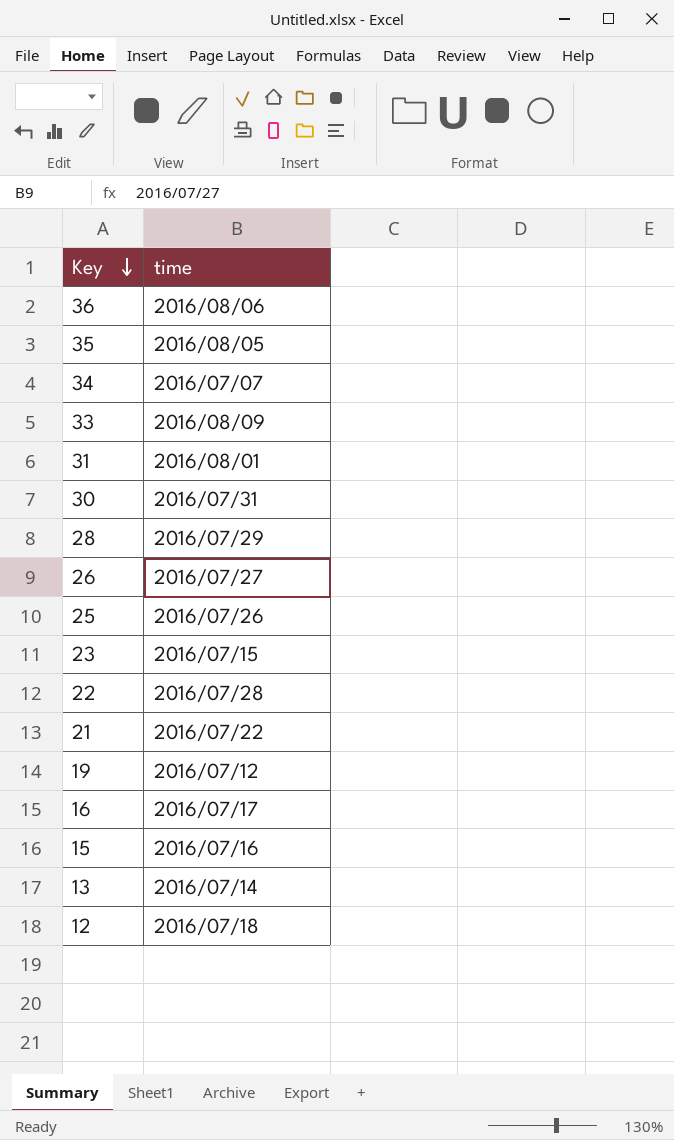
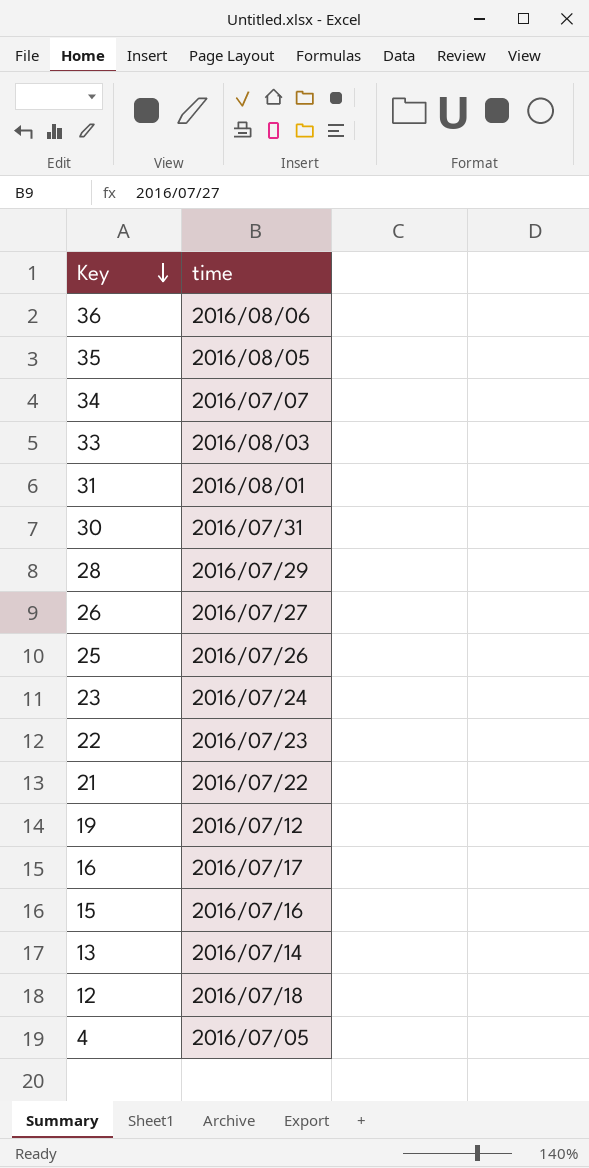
33 | time: 2016/08/09 -> 2016/08/03
23 | time: 2016/07/15 -> 2016/07/24
22 | time: 2016/07/28 -> 2016/07/23
row 4: none -> 2016/07/05

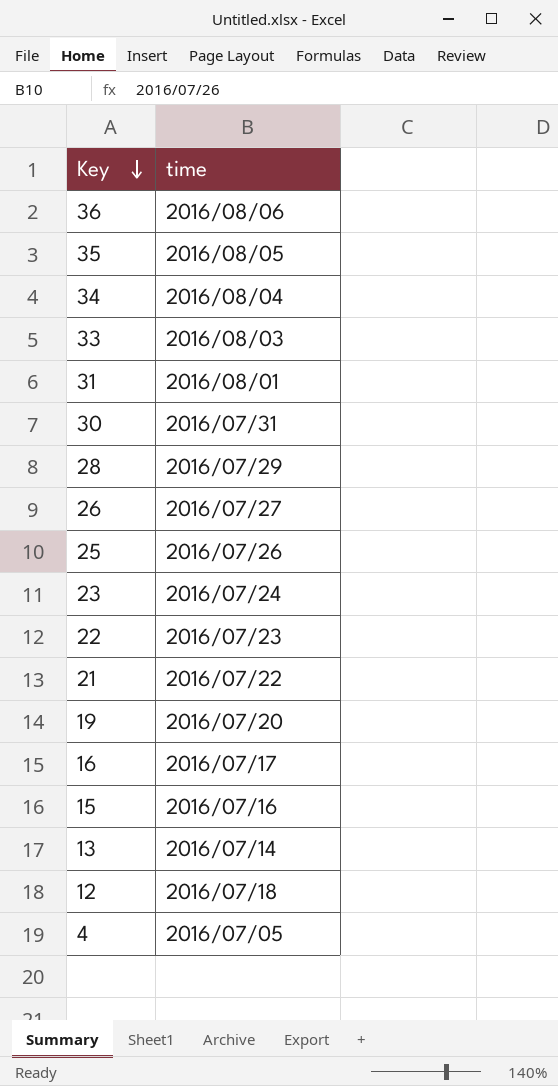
34 | time: 2016/07/07 -> 2016/08/04
19 | time: 2016/07/12 -> 2016/07/20

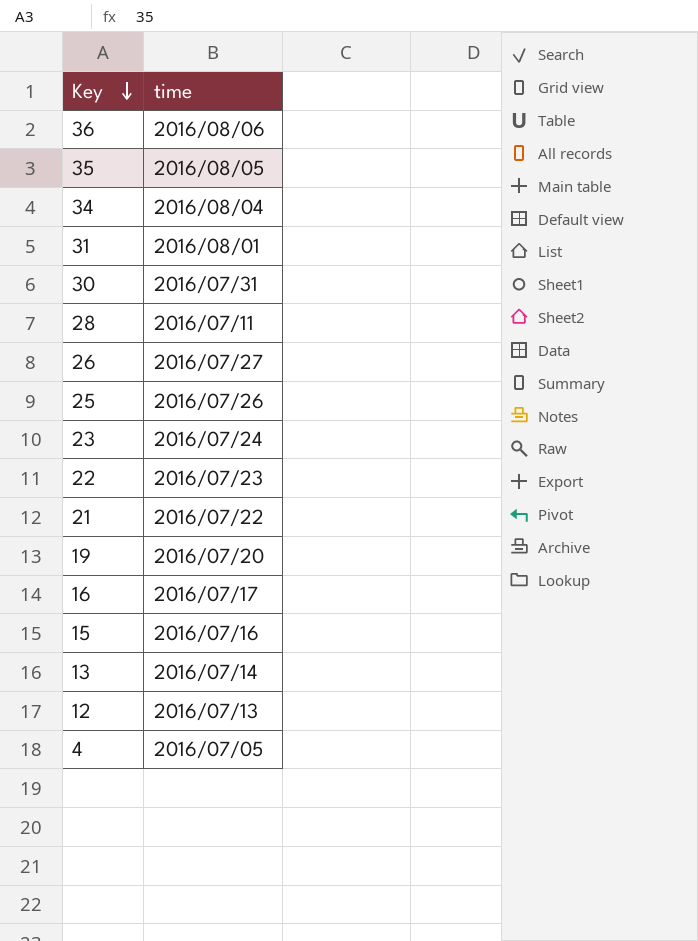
row 33: 2016/08/03 -> none
28 | time: 2016/07/29 -> 2016/07/11
12 | time: 2016/07/18 -> 2016/07/13

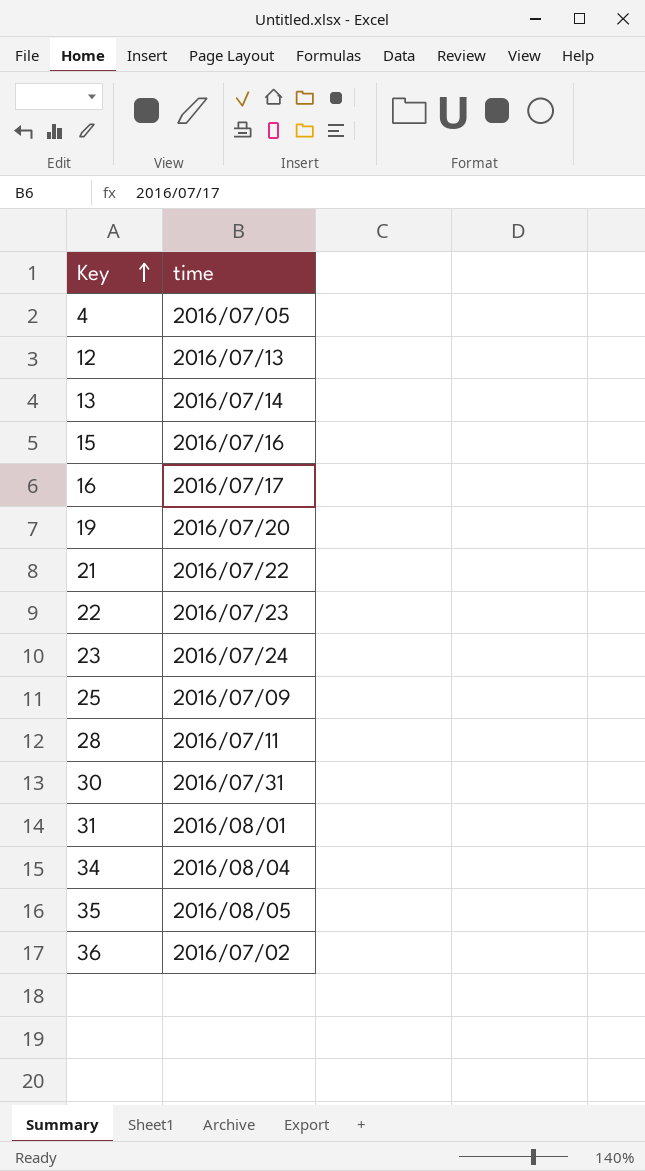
row order: Key descending -> Key ascending
row 26: 2016/07/27 -> none
25 | time: 2016/07/26 -> 2016/07/09
36 | time: 2016/08/06 -> 2016/07/02

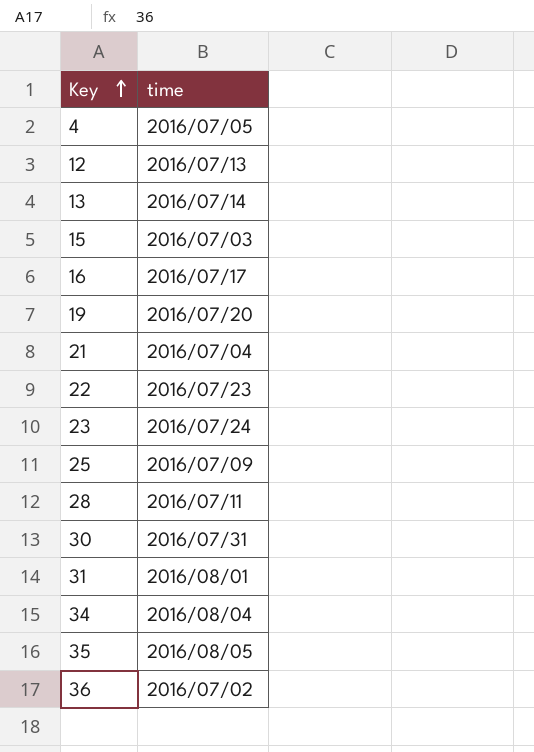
15 | time: 2016/07/16 -> 2016/07/03
21 | time: 2016/07/22 -> 2016/07/04

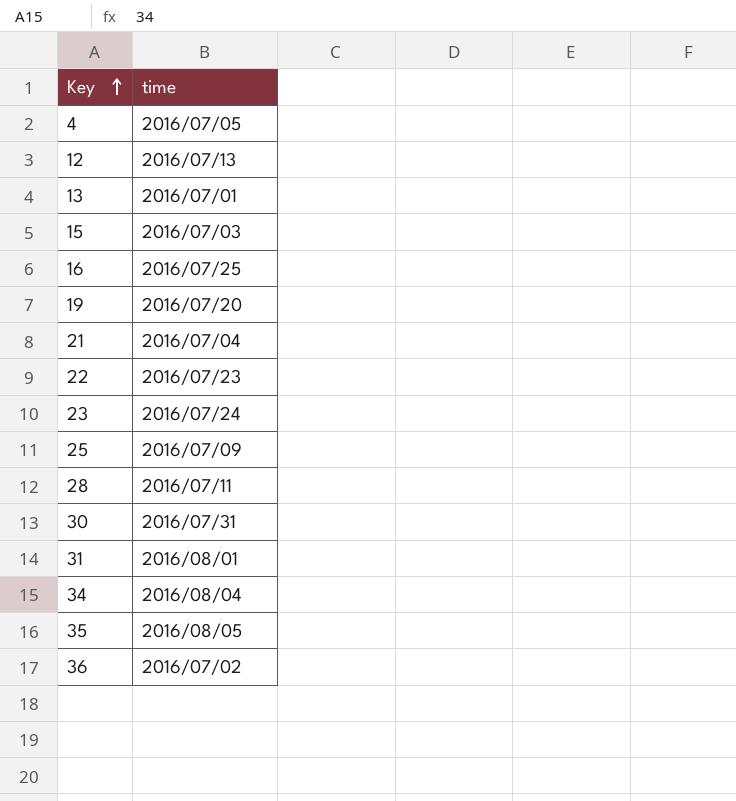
13 | time: 2016/07/14 -> 2016/07/01
16 | time: 2016/07/17 -> 2016/07/25

